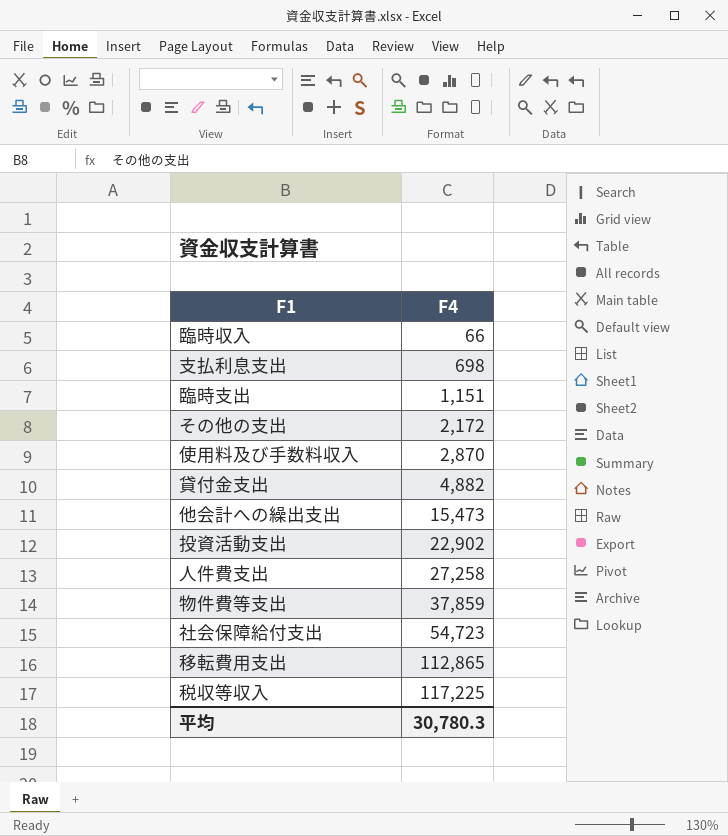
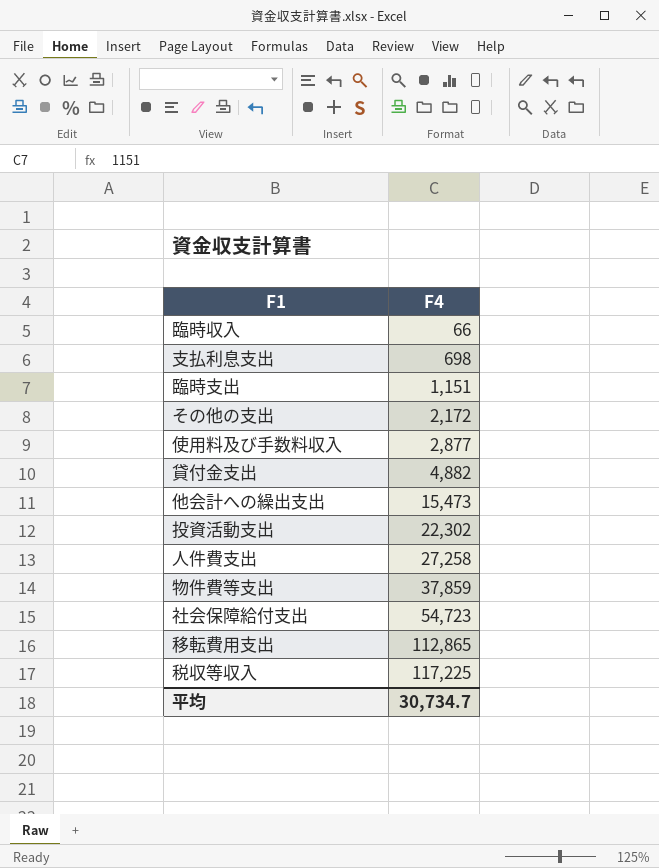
使用料及び手数料収入 | F4: 2,870 -> 2,877
投資活動支出 | F4: 22,902 -> 22,302
平均 | F4: 30,780.3 -> 30,734.7

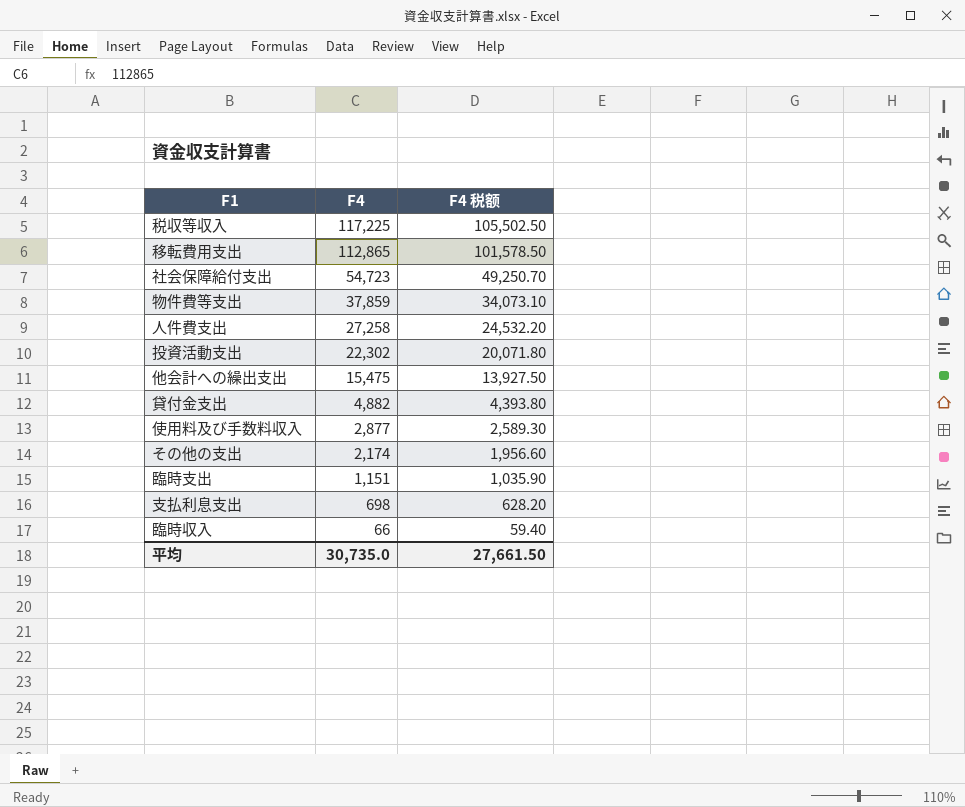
row order: F4 ascending -> F4 descending
column F4 税额 | formula: none -> [F4] * 0.9
他会計への繰出支出 | F4: 15,473 -> 15,475
その他の支出 | F4: 2,172 -> 2,174
平均 | F4: 30,734.7 -> 30,735.0

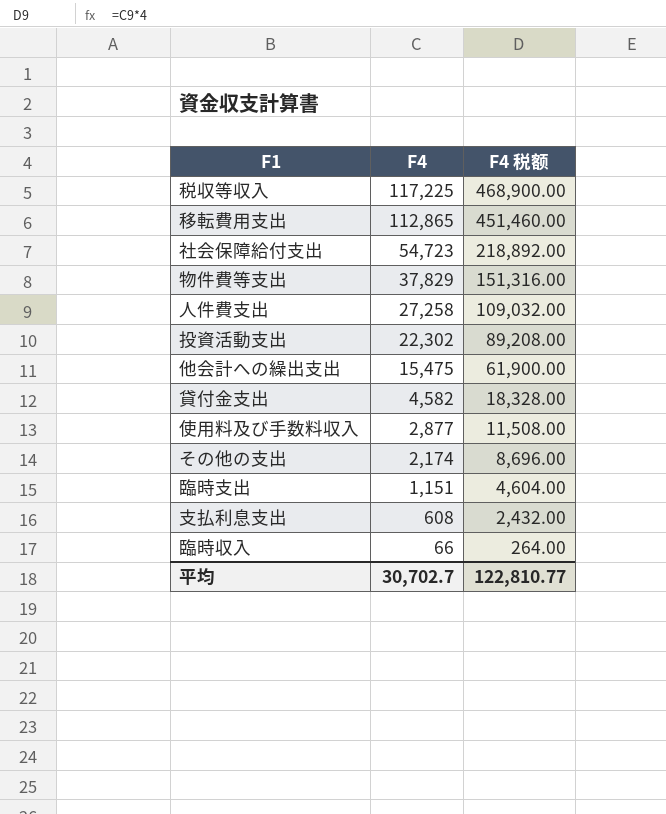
column F4 税额 | formula: [F4] * 0.9 -> [F4] * 4
物件費等支出 | F4: 37,859 -> 37,829
貸付金支出 | F4: 4,882 -> 4,582
支払利息支出 | F4: 698 -> 608
平均 | F4: 30,735.0 -> 30,702.7
平均 | F4 税额: 27,661.50 -> 122,810.77

